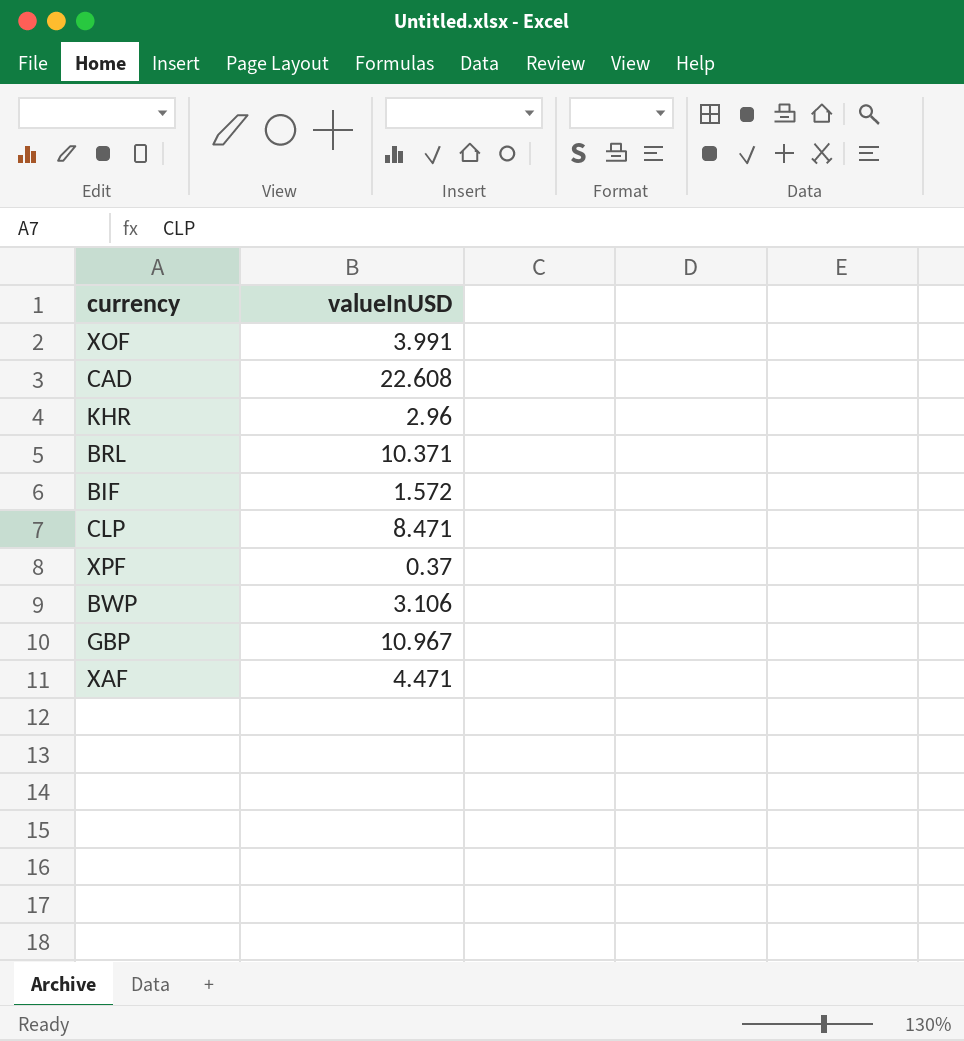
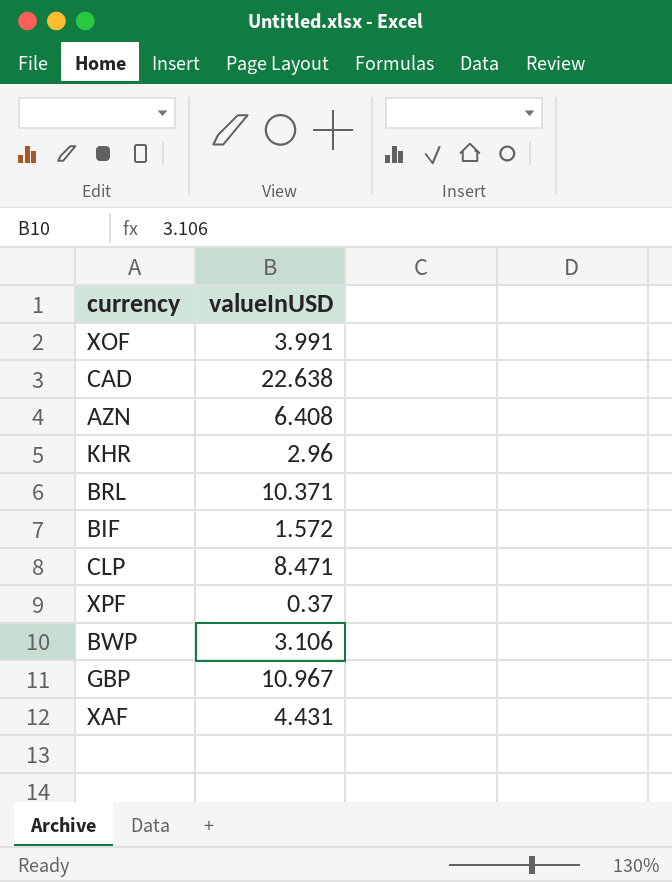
CAD | valueInUSD: 22.608 -> 22.638
row AZN: none -> 6.408
XAF | valueInUSD: 4.471 -> 4.431

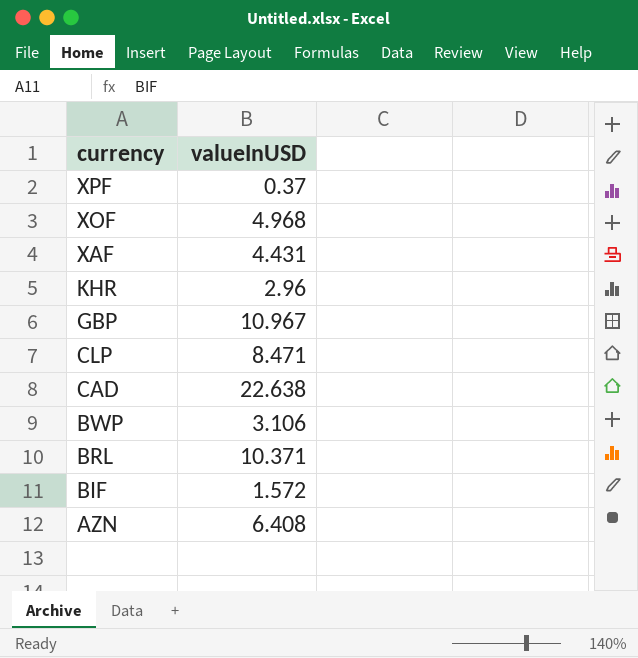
row order: none -> currency descending
XOF | valueInUSD: 3.991 -> 4.968

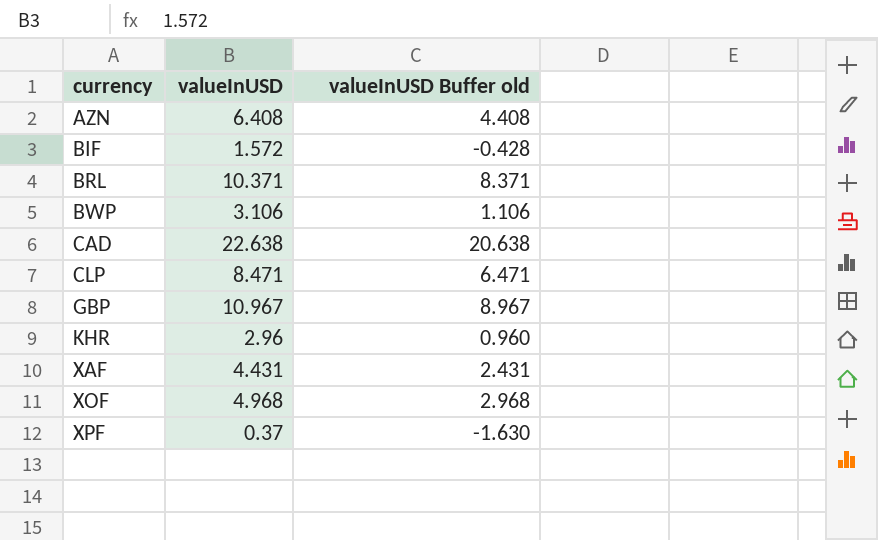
row order: currency descending -> currency ascending
column valueInUSD Buffer old | formula: none -> [valueInUSD] - 2

